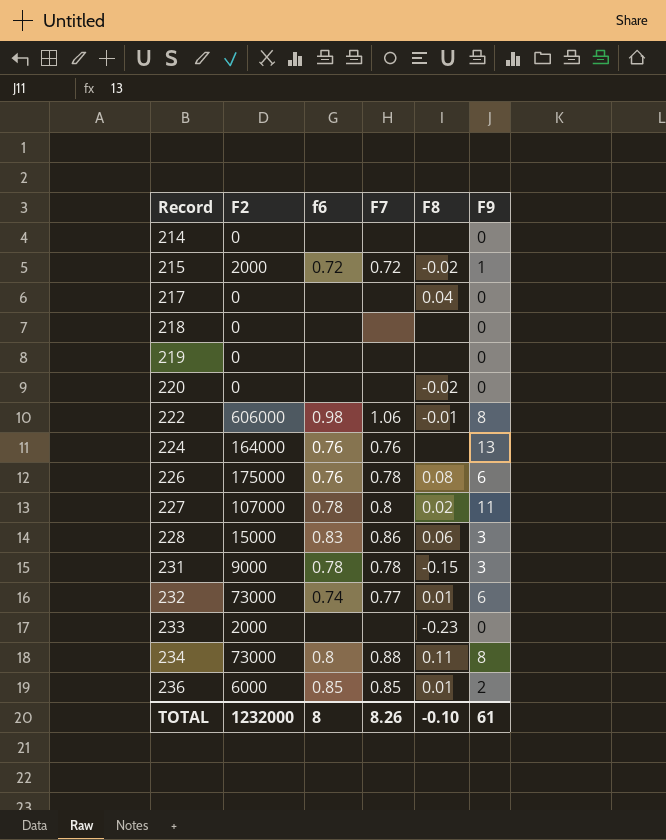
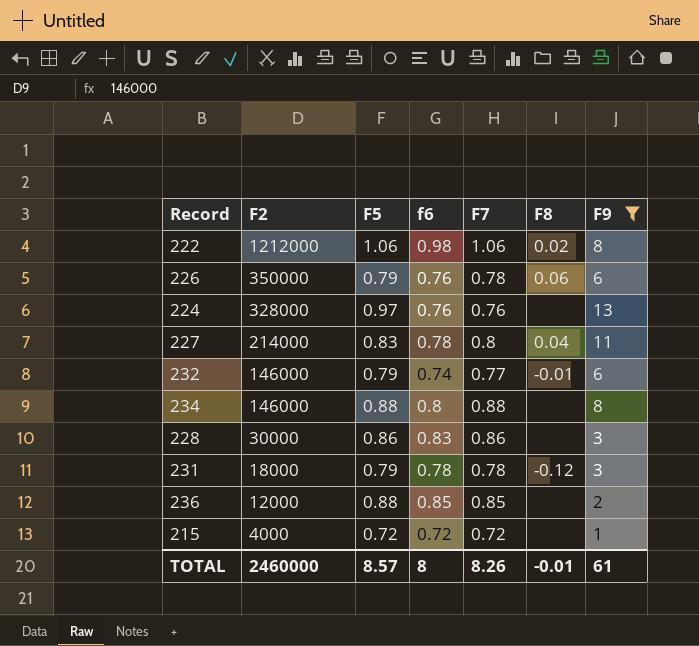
filter: none -> F9 != 0
row order: Record ascending -> F2 descending
column F5 | position: none -> 3
222 | F2: 606000 -> 1212000
222 | F8: -0.01 -> 0.02
226 | F2: 175000 -> 350000
226 | F8: 0.08 -> 0.06
224 | F2: 164000 -> 328000
227 | F2: 107000 -> 214000
227 | F8: 0.02 -> 0.04
232 | F2: 73000 -> 146000
232 | F8: 0.01 -> -0.01
234 | F2: 73000 -> 146000
234 | F8: 0.11 -> none
228 | F2: 15000 -> 30000
228 | F8: 0.06 -> none
231 | F2: 9000 -> 18000
231 | F8: -0.15 -> -0.12
236 | F2: 6000 -> 12000
236 | F8: 0.01 -> none
215 | F2: 2000 -> 4000
215 | F8: -0.02 -> none
TOTAL | F2: 1232000 -> 2460000
TOTAL | F8: -0.10 -> -0.01

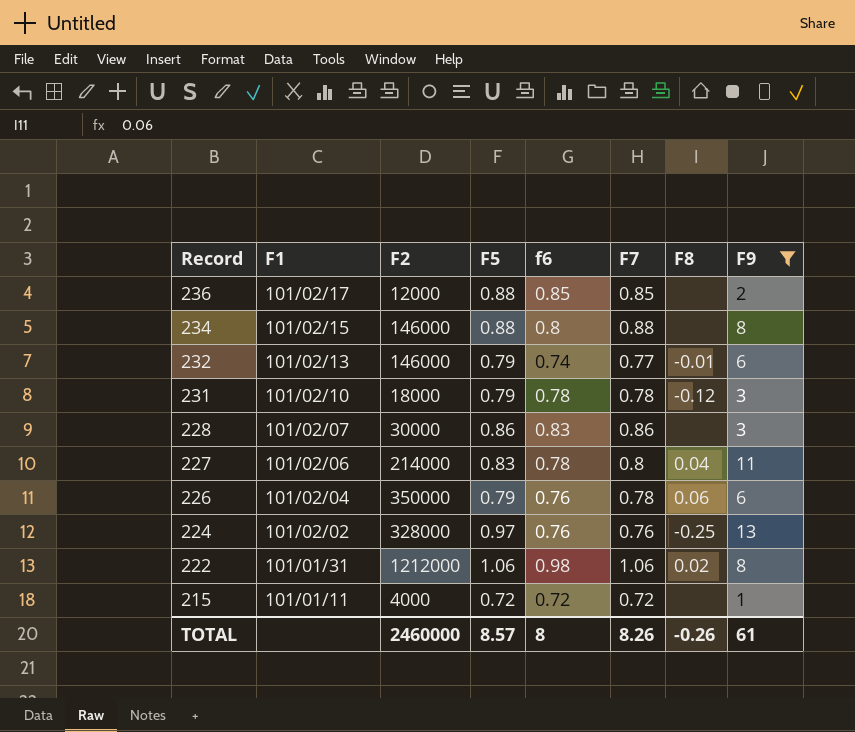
row order: F2 descending -> Record descending
column F1 | position: none -> 2
224 | F8: none -> -0.25
TOTAL | F8: -0.01 -> -0.26

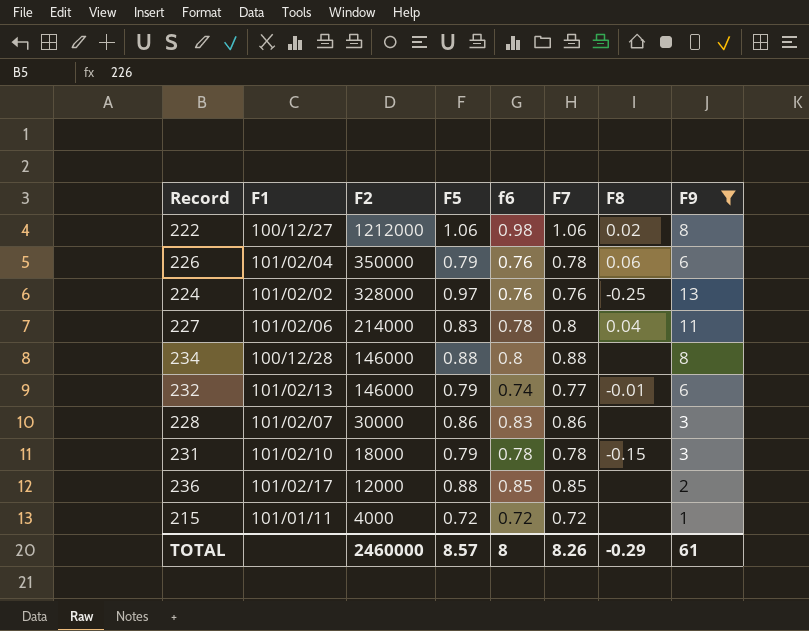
row order: Record descending -> F2 descending
222 | F1: 101/01/31 -> 100/12/27
234 | F1: 101/02/15 -> 100/12/28
231 | F8: -0.12 -> -0.15
TOTAL | F8: -0.26 -> -0.29

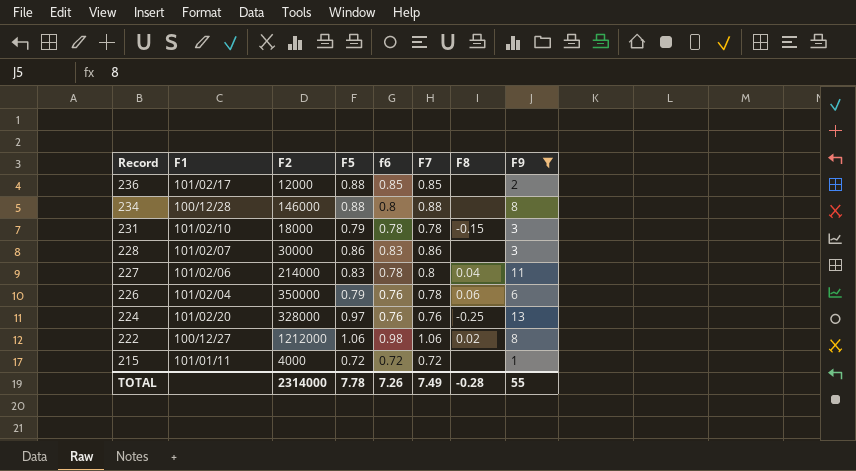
row order: F2 descending -> Record descending
row 232: 101/02/13 | 146000 | 0.79 | 0.74 | 0.77 | -0.01 | 6 -> none
224 | F1: 101/02/02 -> 101/02/20
TOTAL | F2: 2460000 -> 2314000
TOTAL | F5: 8.57 -> 7.78
TOTAL | f6: 8 -> 7.26
TOTAL | F7: 8.26 -> 7.49
TOTAL | F8: -0.29 -> -0.28
TOTAL | F9: 61 -> 55

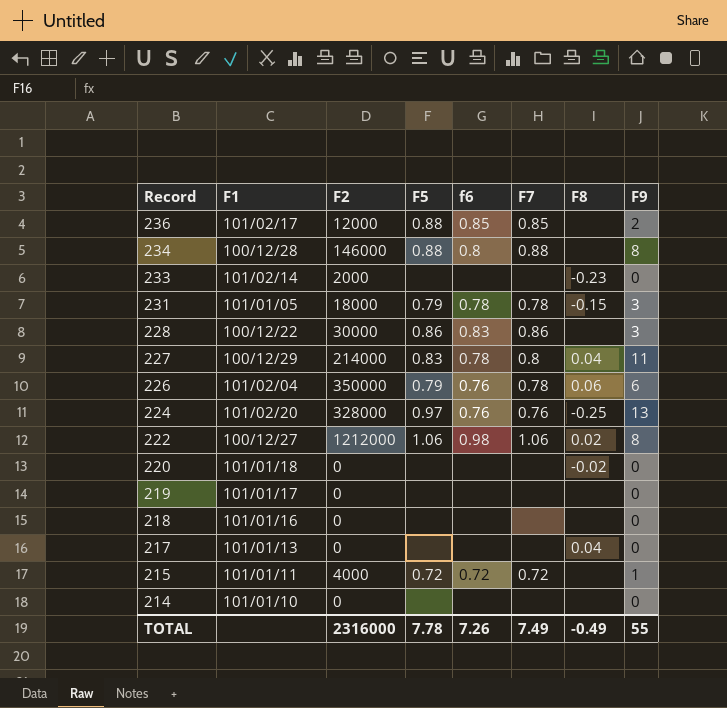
filter: F9 != 0 -> none
231 | F1: 101/02/10 -> 101/01/05
228 | F1: 101/02/07 -> 100/12/22
227 | F1: 101/02/06 -> 100/12/29
TOTAL | F2: 2314000 -> 2316000
TOTAL | F8: -0.28 -> -0.49

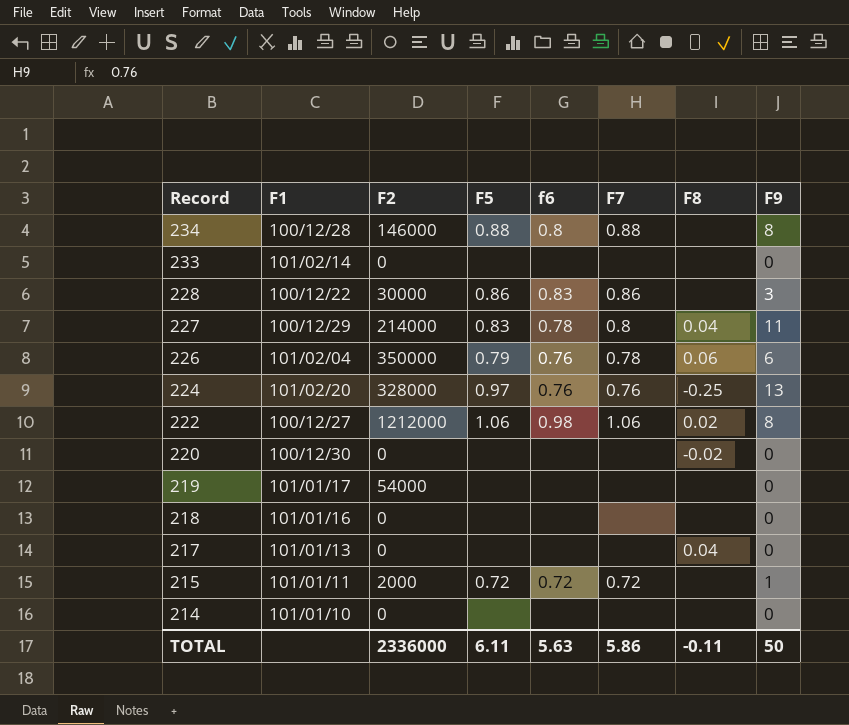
row 236: 101/02/17 | 12000 | 0.88 | 0.85 | 0.85 | none | 2 -> none
row 231: 101/01/05 | 18000 | 0.79 | 0.78 | 0.78 | -0.15 | 3 -> none
233 | F2: 2000 -> 0
233 | F8: -0.23 -> none
220 | F1: 101/01/18 -> 100/12/30
219 | F2: 0 -> 54000
215 | F2: 4000 -> 2000
TOTAL | F2: 2316000 -> 2336000
TOTAL | F5: 7.78 -> 6.11
TOTAL | f6: 7.26 -> 5.63
TOTAL | F7: 7.49 -> 5.86
TOTAL | F8: -0.49 -> -0.11
TOTAL | F9: 55 -> 50

